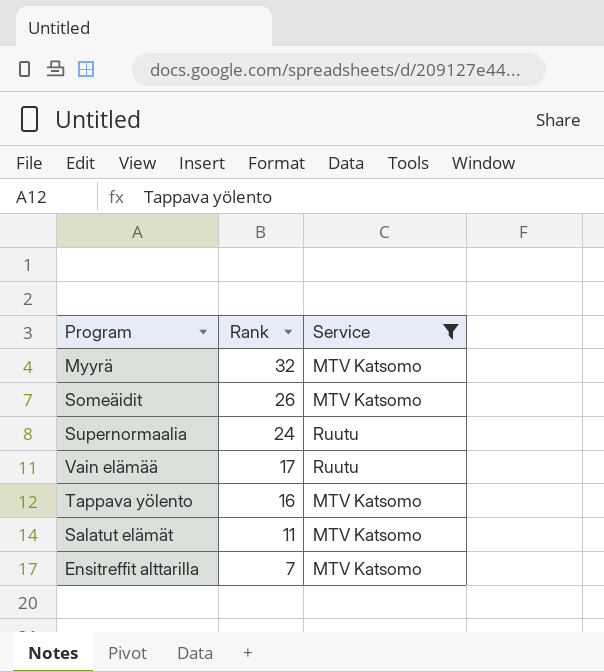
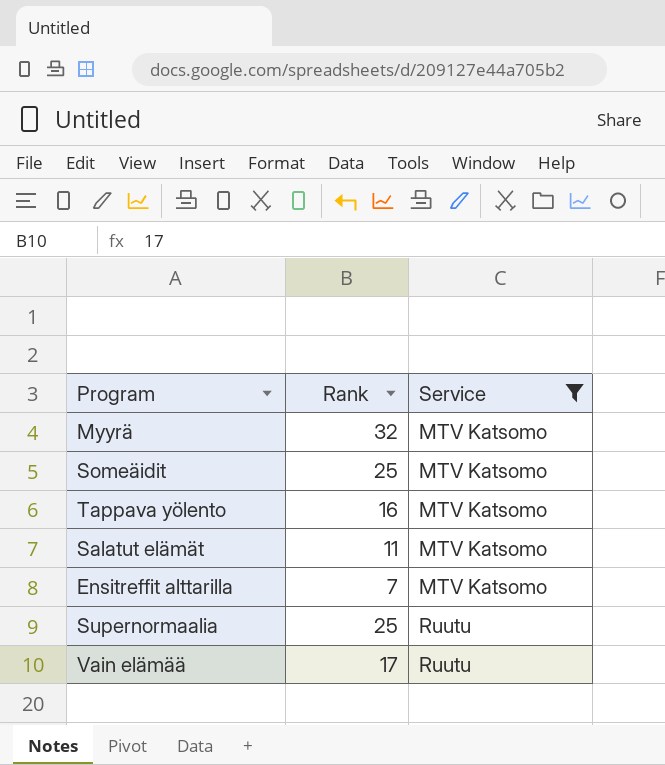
row order: Rank descending -> Service ascending
Someäidit | Rank: 26 -> 25
Supernormaalia | Rank: 24 -> 25

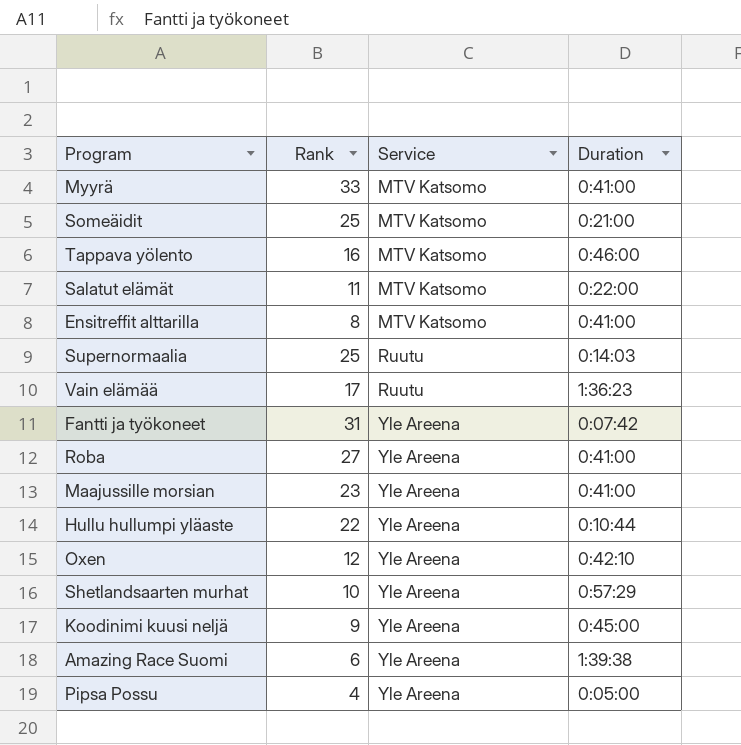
filter: Service != Yle Areena -> none
column Duration | position: none -> 4
Myyrä | Rank: 32 -> 33
Ensitreffit alttarilla | Rank: 7 -> 8

